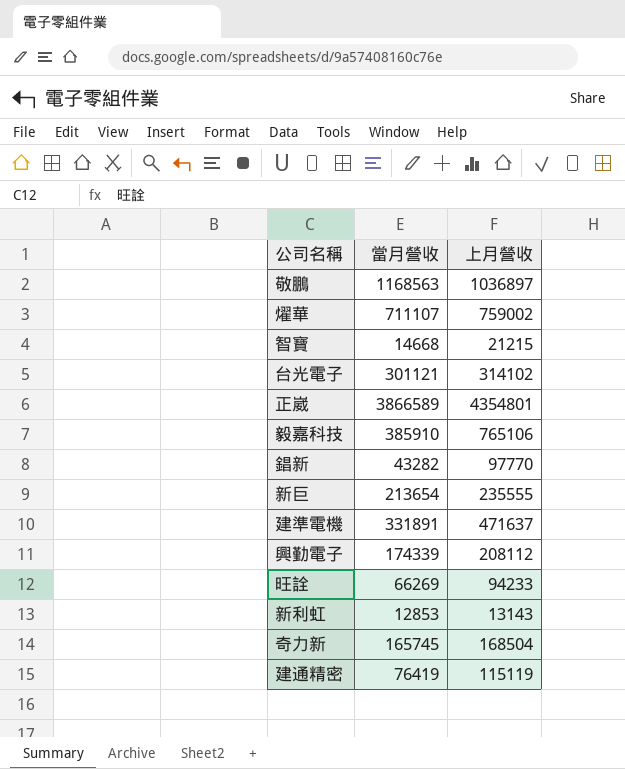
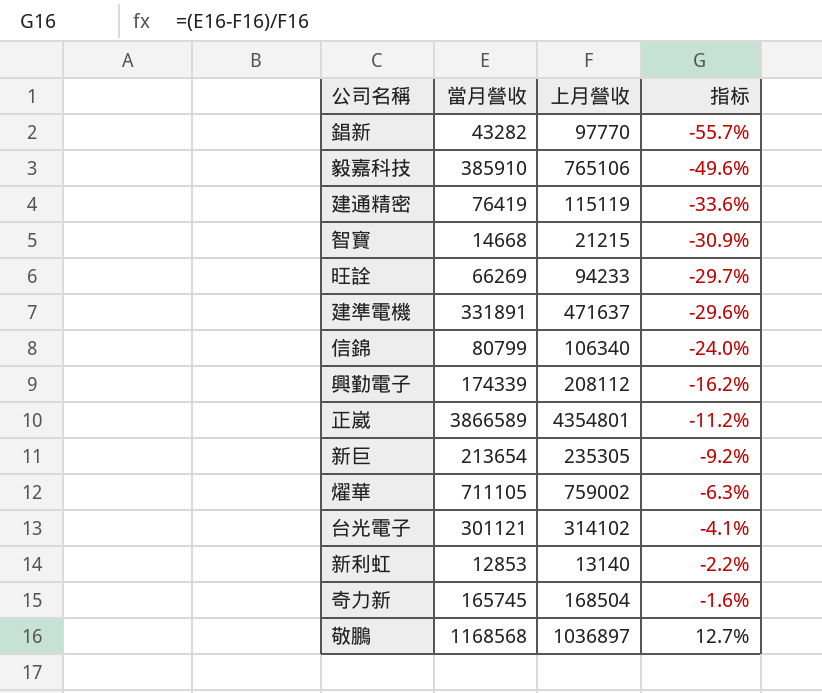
row order: none -> 指标 ascending
column 指标 | formula: none -> ([當月營收] - [上月營收]) / [上月營收]
row 信錦: none -> 80799 | 106340 | -24.0%
新巨 | 上月營收: 235555 -> 235305
燿華 | 當月營收: 711107 -> 711105
新利虹 | 上月營收: 13143 -> 13140
敬鵬 | 當月營收: 1168563 -> 1168568

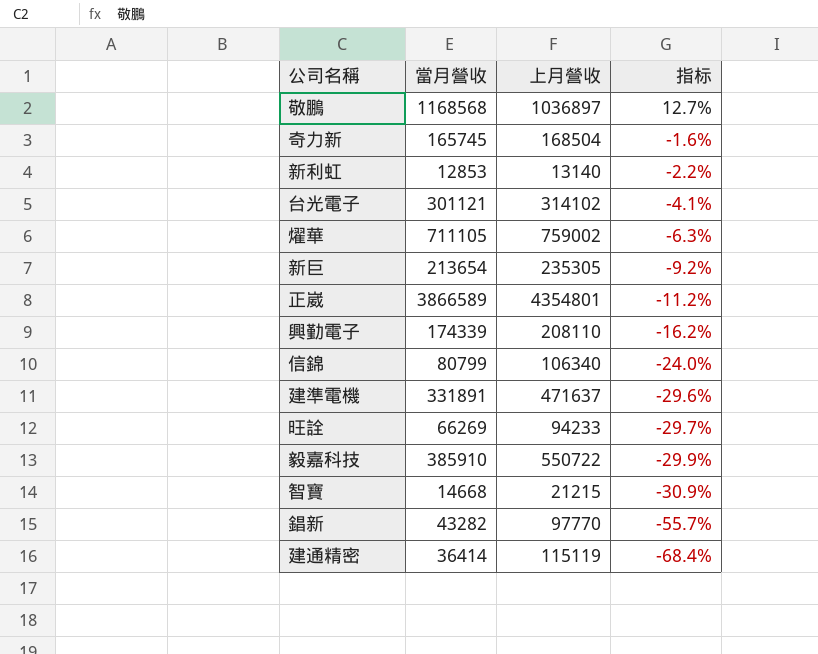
row order: 指标 ascending -> 指标 descending
興勤電子 | 上月營收: 208112 -> 208110
毅嘉科技 | 上月營收: 765106 -> 550722
毅嘉科技 | 指标: -49.6% -> -29.9%
建通精密 | 當月營收: 76419 -> 36414
建通精密 | 指标: -33.6% -> -68.4%

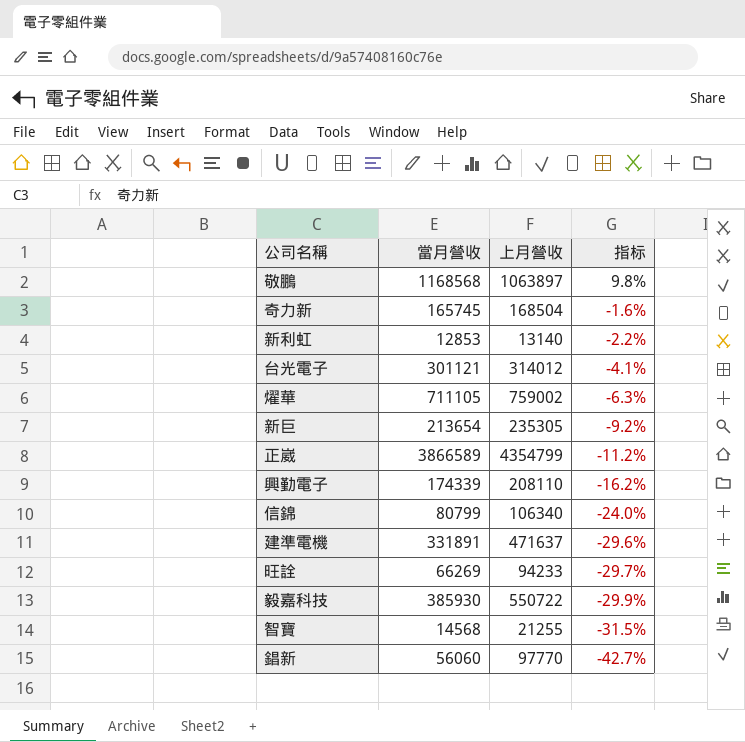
row 建通精密: 36414 | 115119 | -68.4% -> none
敬鵬 | 上月營收: 1036897 -> 1063897
敬鵬 | 指标: 12.7% -> 9.8%
台光電子 | 上月營收: 314102 -> 314012
正崴 | 上月營收: 4354801 -> 4354799
毅嘉科技 | 當月營收: 385910 -> 385930
智寶 | 當月營收: 14668 -> 14568
智寶 | 上月營收: 21215 -> 21255
智寶 | 指标: -30.9% -> -31.5%
錩新 | 當月營收: 43282 -> 56060
錩新 | 指标: -55.7% -> -42.7%

